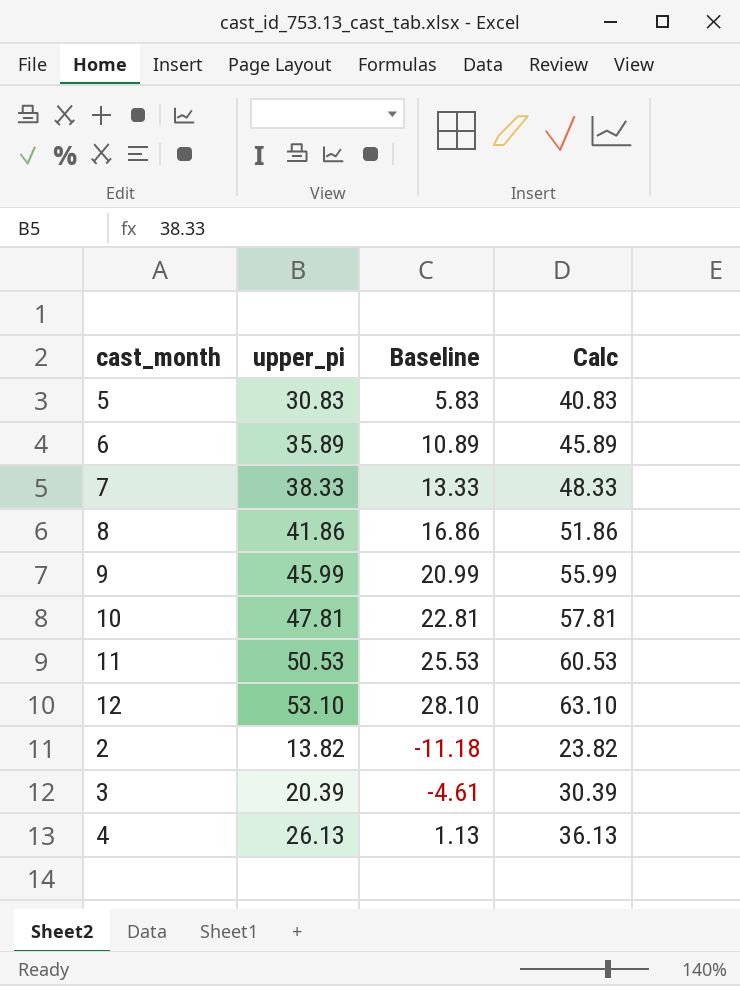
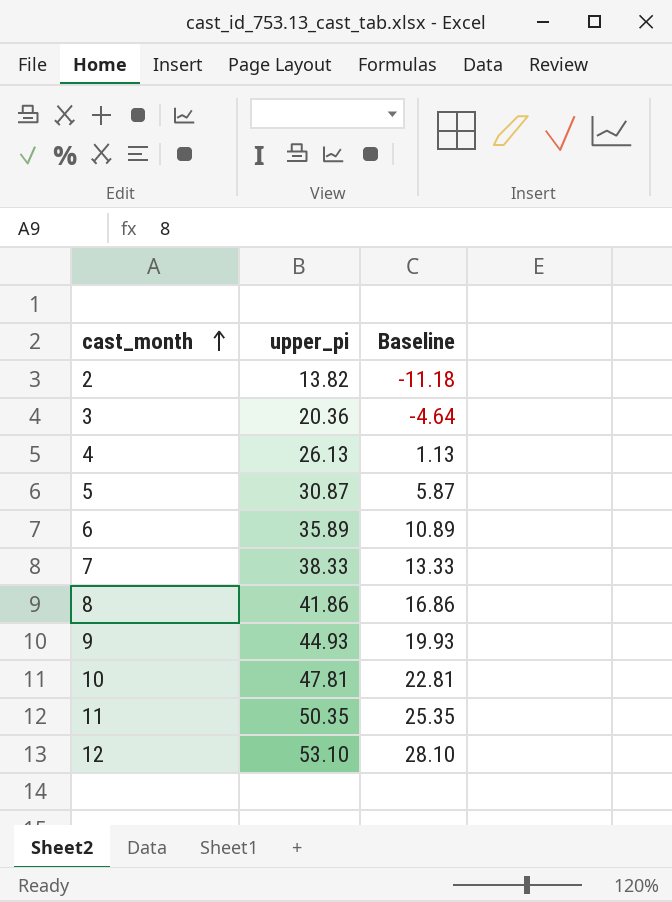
row order: none -> cast_month ascending
column Calc | formula: [upper_pi] + 10 -> none
3 | upper_pi: 20.39 -> 20.36
3 | Baseline: -4.61 -> -4.64
5 | upper_pi: 30.83 -> 30.87
5 | Baseline: 5.83 -> 5.87
9 | upper_pi: 45.99 -> 44.93
9 | Baseline: 20.99 -> 19.93
11 | upper_pi: 50.53 -> 50.35
11 | Baseline: 25.53 -> 25.35

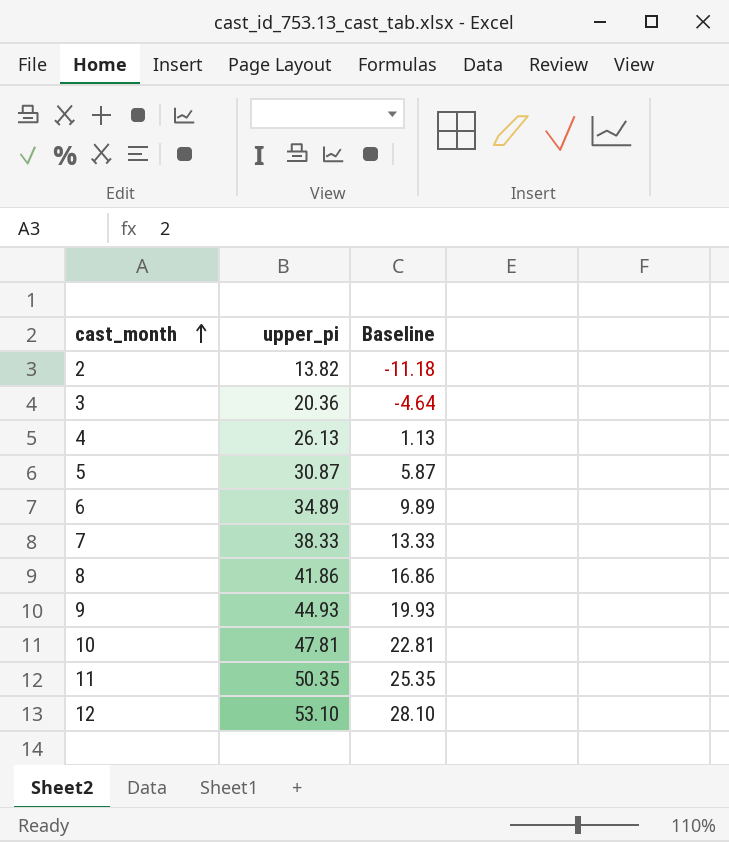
6 | upper_pi: 35.89 -> 34.89
6 | Baseline: 10.89 -> 9.89

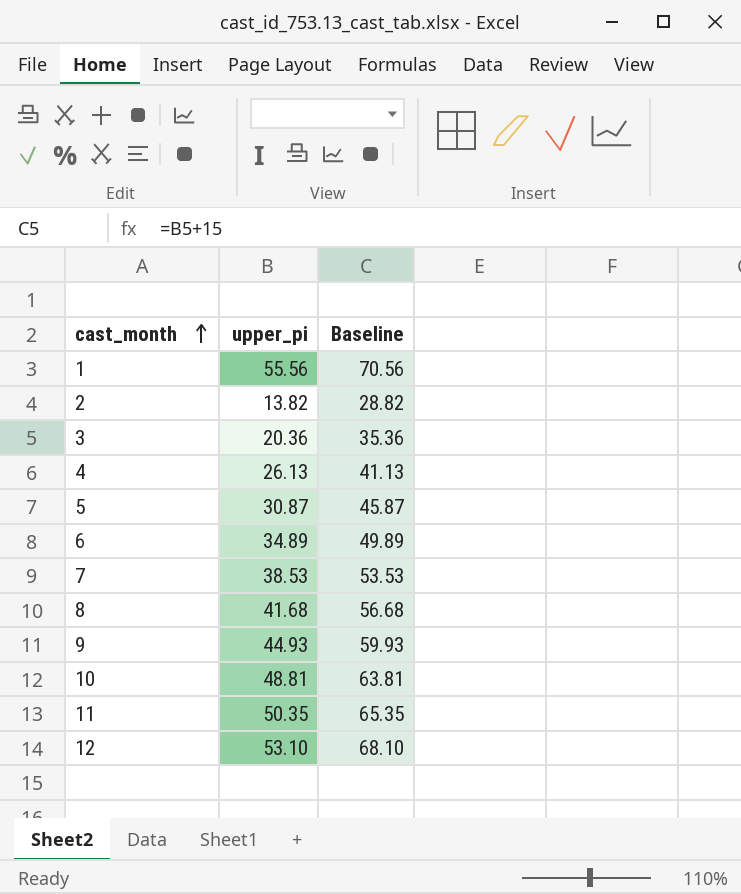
column Baseline | formula: [upper_pi] - 25 -> [upper_pi] + 15
row 1: none -> 55.56 | 70.56
7 | upper_pi: 38.33 -> 38.53
8 | upper_pi: 41.86 -> 41.68
10 | upper_pi: 47.81 -> 48.81

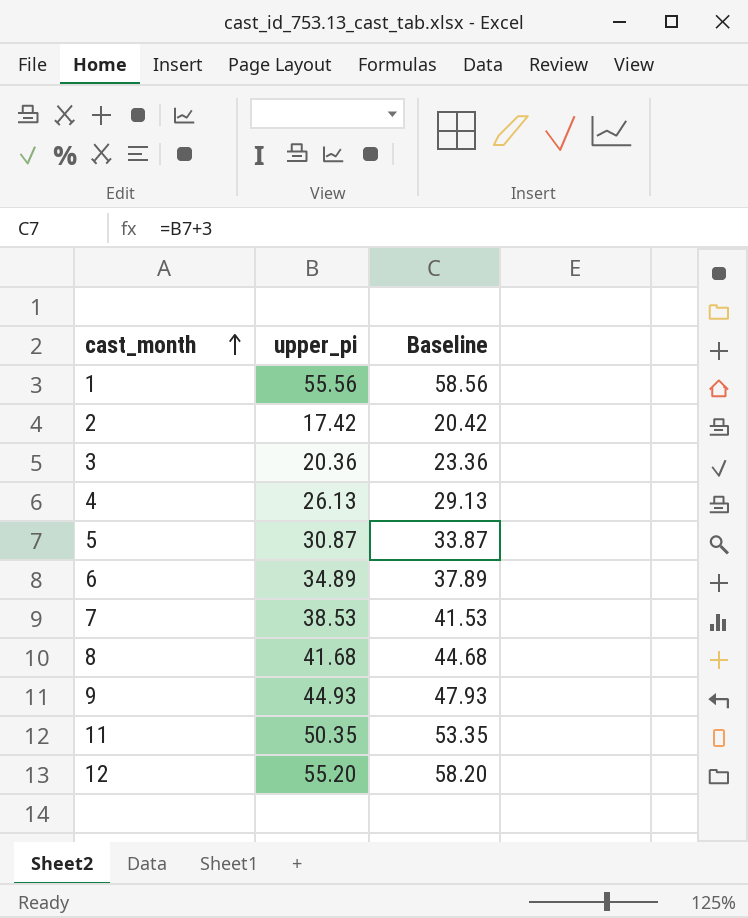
column Baseline | formula: [upper_pi] + 15 -> [upper_pi] + 3
row 10: 48.81 | 63.81 -> none
2 | upper_pi: 13.82 -> 17.42
12 | upper_pi: 53.10 -> 55.20

